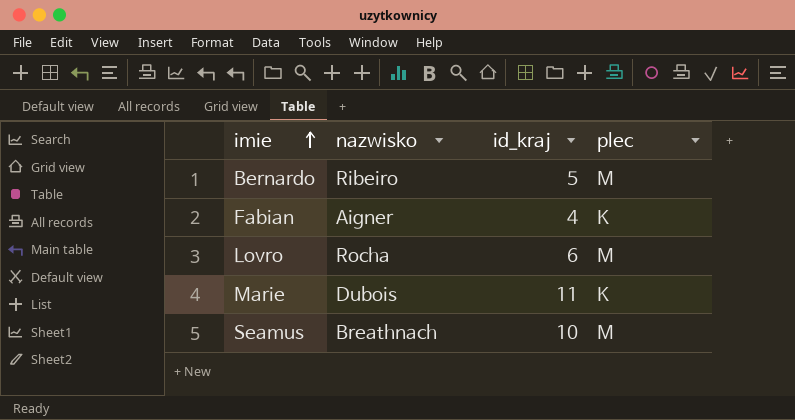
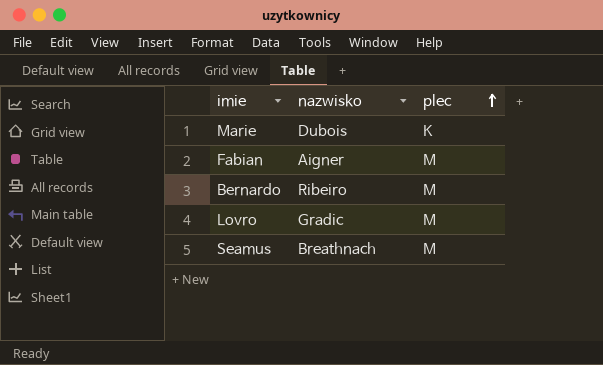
row order: imie ascending -> plec ascending
column id_kraj | position: 3 -> none
Fabian | plec: K -> M
Lovro | nazwisko: Rocha -> Gradic

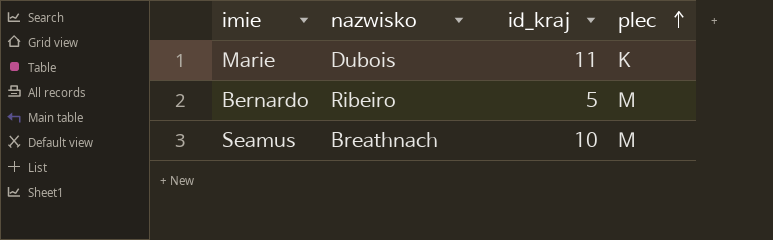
column id_kraj | position: none -> 3
row Fabian: Aigner | M -> none
row Lovro: Gradic | M -> none

